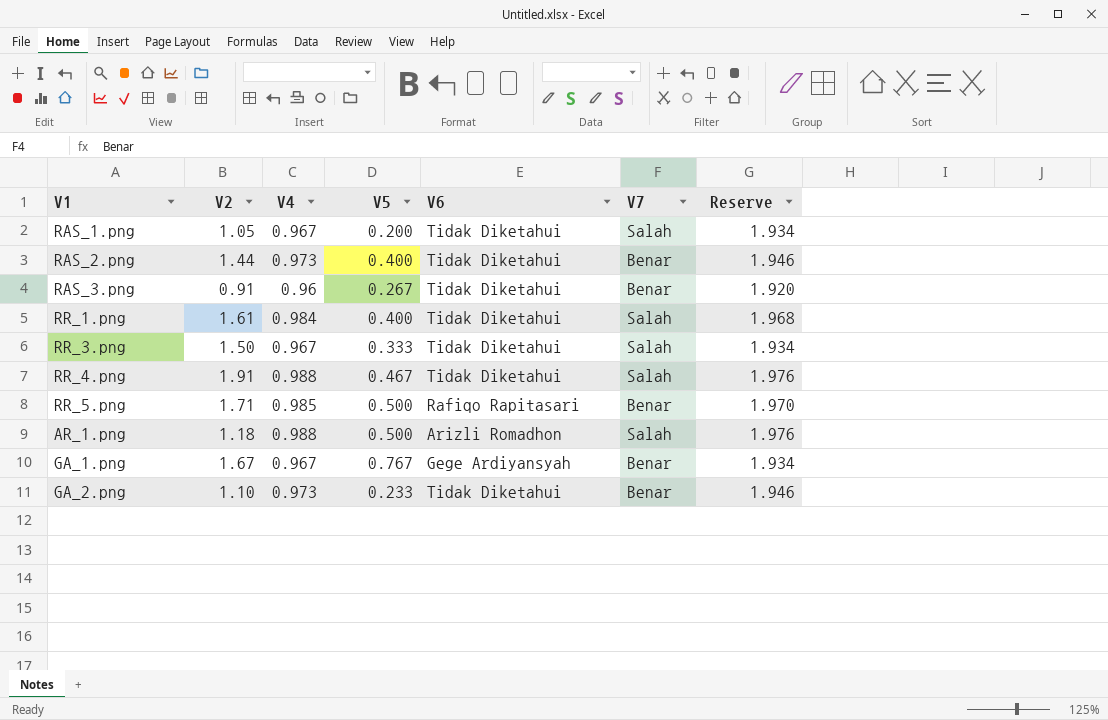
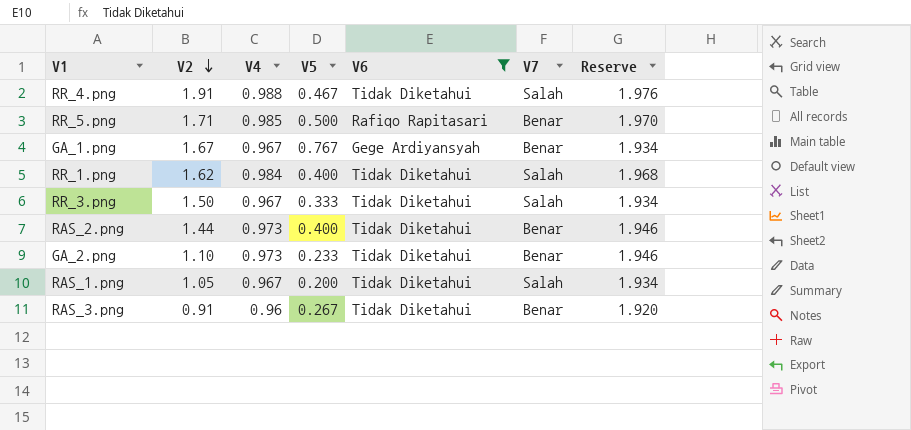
filter: none -> V6 != Arizli Romadhon
row order: none -> V2 descending
RR_1.png | V2: 1.61 -> 1.62

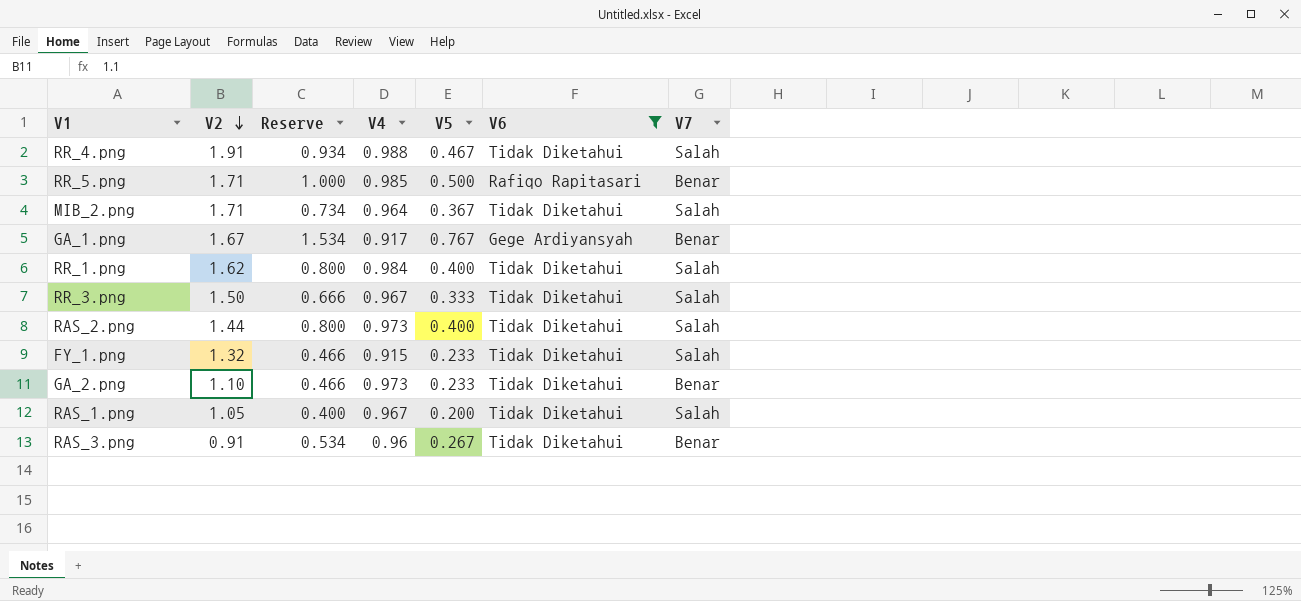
column Reserve | formula: [V4] * 2 -> [V5] * 2
column Reserve | position: 7 -> 3
row MIB_2.png: none -> 1.71 | 0.734 | 0.964 | 0.367 | Tidak Diketahui | Salah
GA_1.png | V4: 0.967 -> 0.917
RAS_2.png | V7: Benar -> Salah
row FY_1.png: none -> 1.32 | 0.466 | 0.915 | 0.233 | Tidak Diketahui | Salah

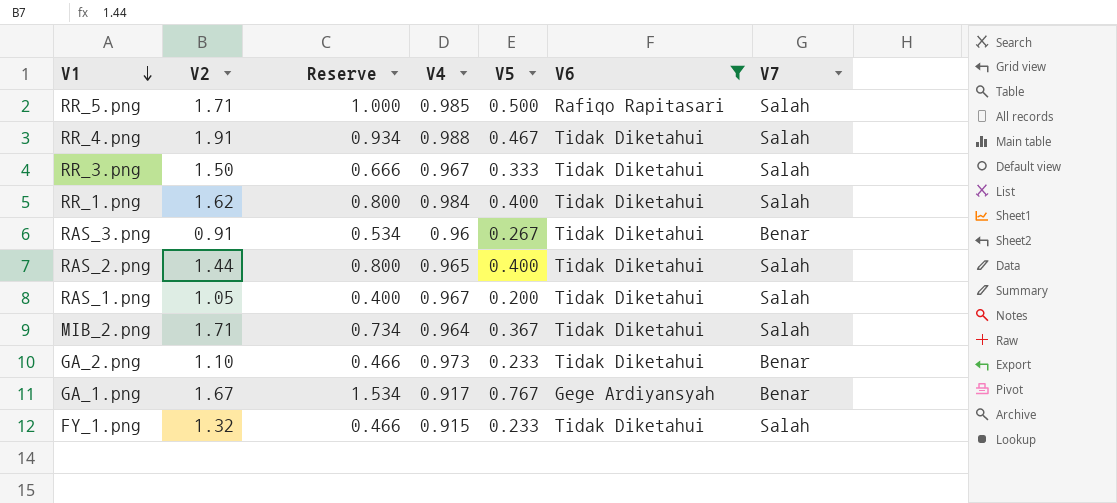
row order: V2 descending -> V1 descending
RR_5.png | V7: Benar -> Salah
RAS_2.png | V4: 0.973 -> 0.965

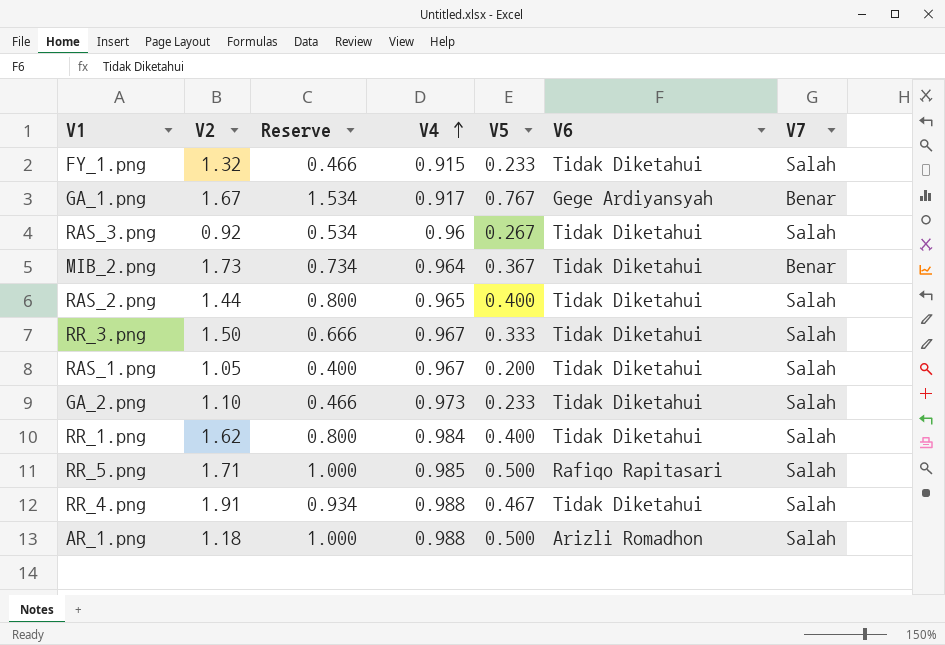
filter: V6 != Arizli Romadhon -> none
row order: V1 descending -> V4 ascending
RAS_3.png | V2: 0.91 -> 0.92
RAS_3.png | V7: Benar -> Salah
MIB_2.png | V2: 1.71 -> 1.73
MIB_2.png | V7: Salah -> Benar
GA_2.png | V7: Benar -> Salah

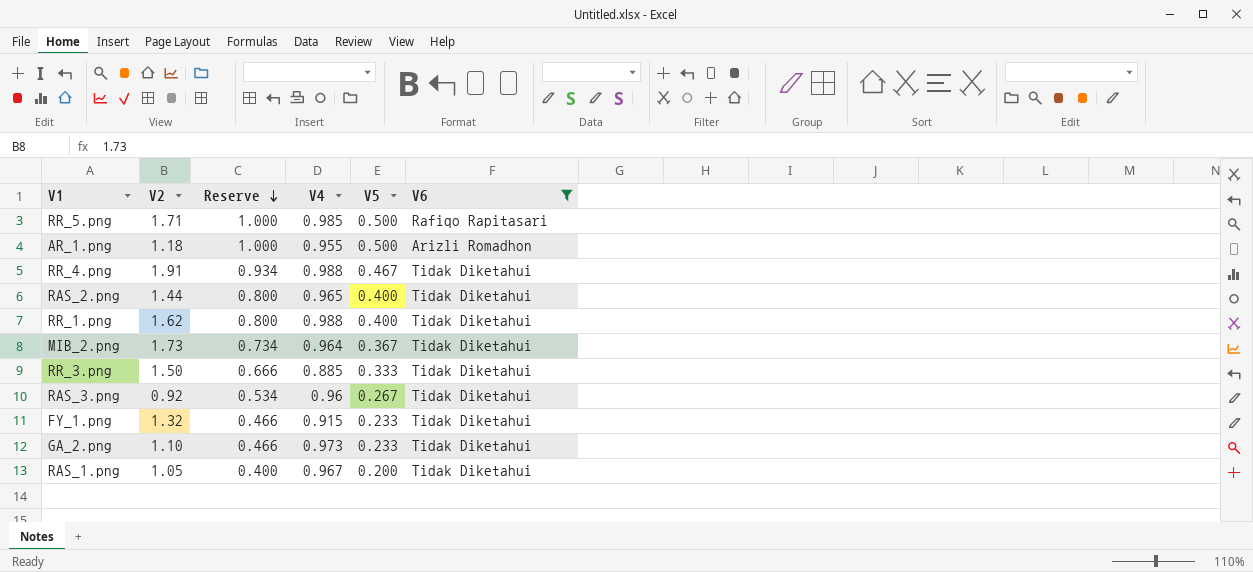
filter: none -> V6 != Gege Ardiyansyah
row order: V4 ascending -> Reserve descending
column V7 | position: 7 -> none
AR_1.png | V4: 0.988 -> 0.955
RR_1.png | V4: 0.984 -> 0.988
RR_3.png | V4: 0.967 -> 0.885

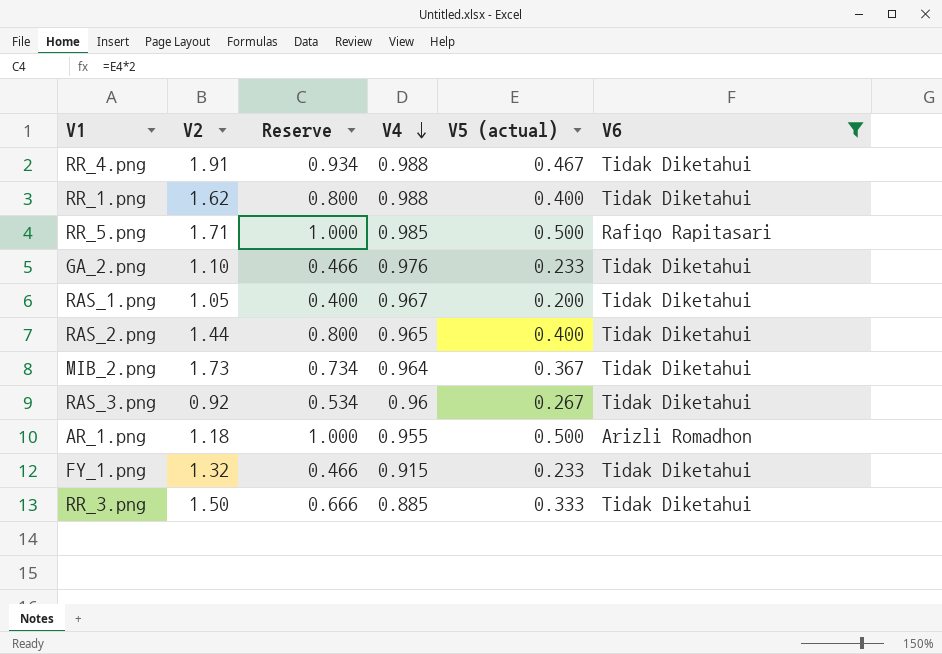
row order: Reserve descending -> V4 descending
column name: V5 -> V5 (actual)
GA_2.png | V4: 0.973 -> 0.976

